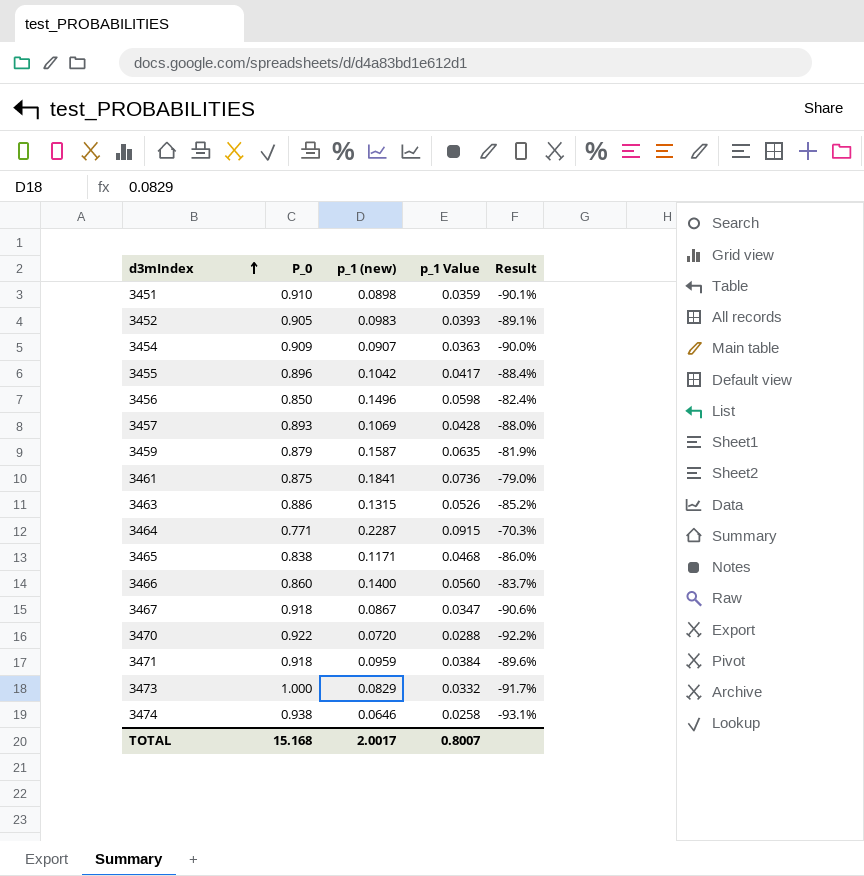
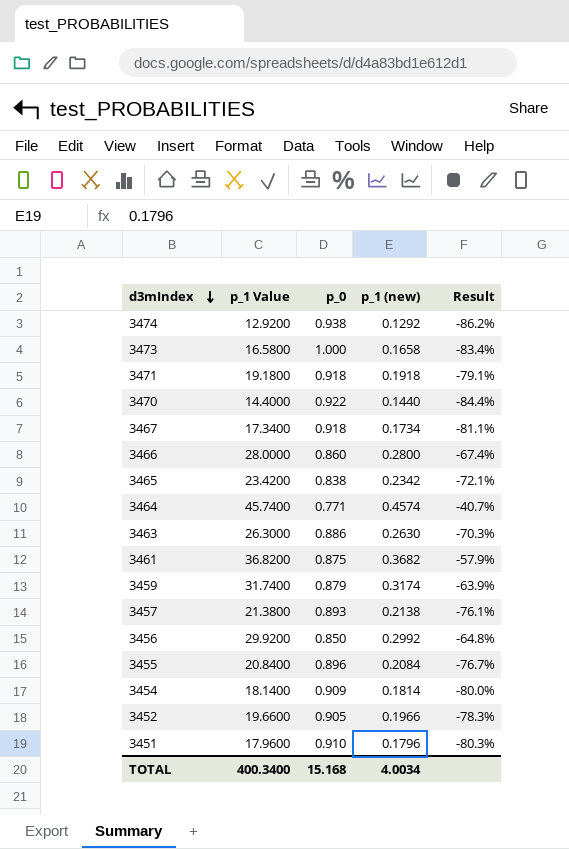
row order: d3mIndex ascending -> d3mIndex descending
column p_1 Value | formula: [p_1 (new)] * 0.4 -> [p_1 (new)] * 100
column p_1 Value | position: 4 -> 2
column name: P_0 -> p_0
3474 | p_1 (new): 0.0646 -> 0.1292
3474 | Result: -93.1% -> -86.2%
3473 | p_1 (new): 0.0829 -> 0.1658
3473 | Result: -91.7% -> -83.4%
3471 | p_1 (new): 0.0959 -> 0.1918
3471 | Result: -89.6% -> -79.1%
3470 | p_1 (new): 0.0720 -> 0.1440
3470 | Result: -92.2% -> -84.4%
3467 | p_1 (new): 0.0867 -> 0.1734
3467 | Result: -90.6% -> -81.1%
3466 | p_1 (new): 0.1400 -> 0.2800
3466 | Result: -83.7% -> -67.4%
3465 | p_1 (new): 0.1171 -> 0.2342
3465 | Result: -86.0% -> -72.1%
3464 | p_1 (new): 0.2287 -> 0.4574
3464 | Result: -70.3% -> -40.7%
3463 | p_1 (new): 0.1315 -> 0.2630
3463 | Result: -85.2% -> -70.3%
3461 | p_1 (new): 0.1841 -> 0.3682
3461 | Result: -79.0% -> -57.9%
3459 | p_1 (new): 0.1587 -> 0.3174
3459 | Result: -81.9% -> -63.9%
3457 | p_1 (new): 0.1069 -> 0.2138
3457 | Result: -88.0% -> -76.1%
3456 | p_1 (new): 0.1496 -> 0.2992
3456 | Result: -82.4% -> -64.8%
3455 | p_1 (new): 0.1042 -> 0.2084
3455 | Result: -88.4% -> -76.7%
3454 | p_1 (new): 0.0907 -> 0.1814
3454 | Result: -90.0% -> -80.0%
3452 | p_1 (new): 0.0983 -> 0.1966
3452 | Result: -89.1% -> -78.3%
3451 | p_1 (new): 0.0898 -> 0.1796
3451 | Result: -90.1% -> -80.3%
TOTAL | p_1 Value: 0.8007 -> 400.3400
TOTAL | p_1 (new): 2.0017 -> 4.0034

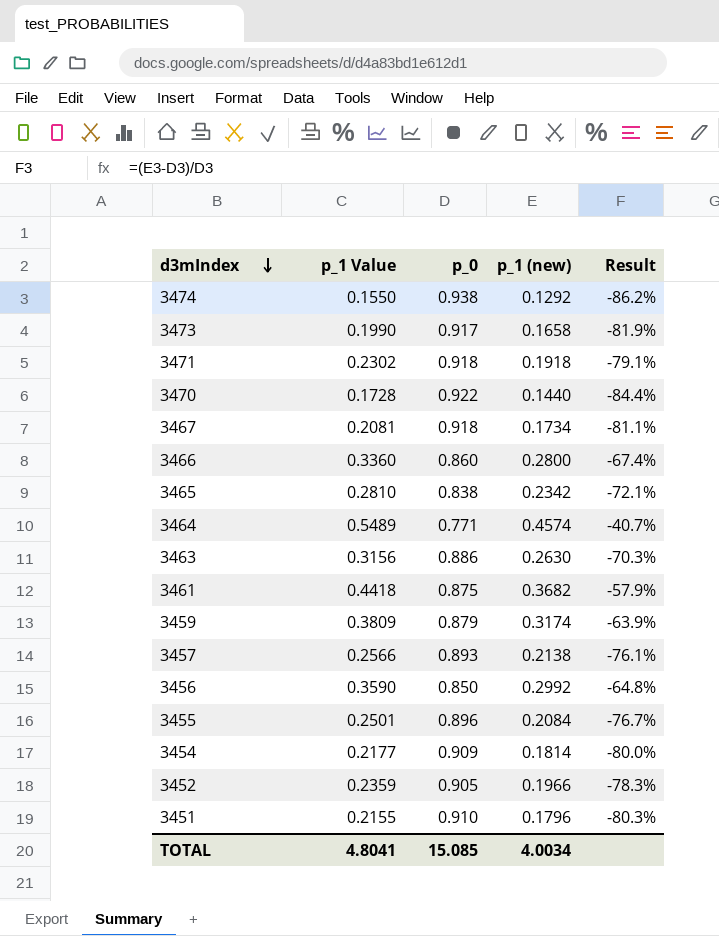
column p_1 Value | formula: [p_1 (new)] * 100 -> [p_1 (new)] * 1.2
3473 | p_0: 1.000 -> 0.917
3473 | Result: -83.4% -> -81.9%
TOTAL | p_1 Value: 400.3400 -> 4.8041
TOTAL | p_0: 15.168 -> 15.085

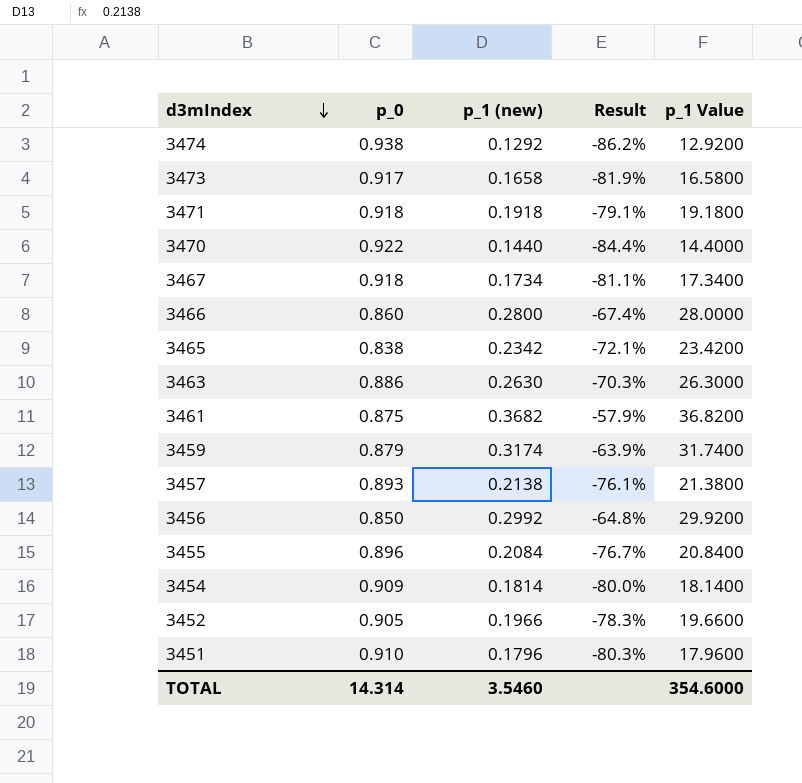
column p_1 Value | formula: [p_1 (new)] * 1.2 -> [p_1 (new)] * 100
column p_1 Value | position: 2 -> 5
row 3464: 0.5489 | 0.771 | 0.4574 | -40.7% -> none
TOTAL | p_0: 15.085 -> 14.314
TOTAL | p_1 (new): 4.0034 -> 3.5460
TOTAL | p_1 Value: 4.8041 -> 354.6000

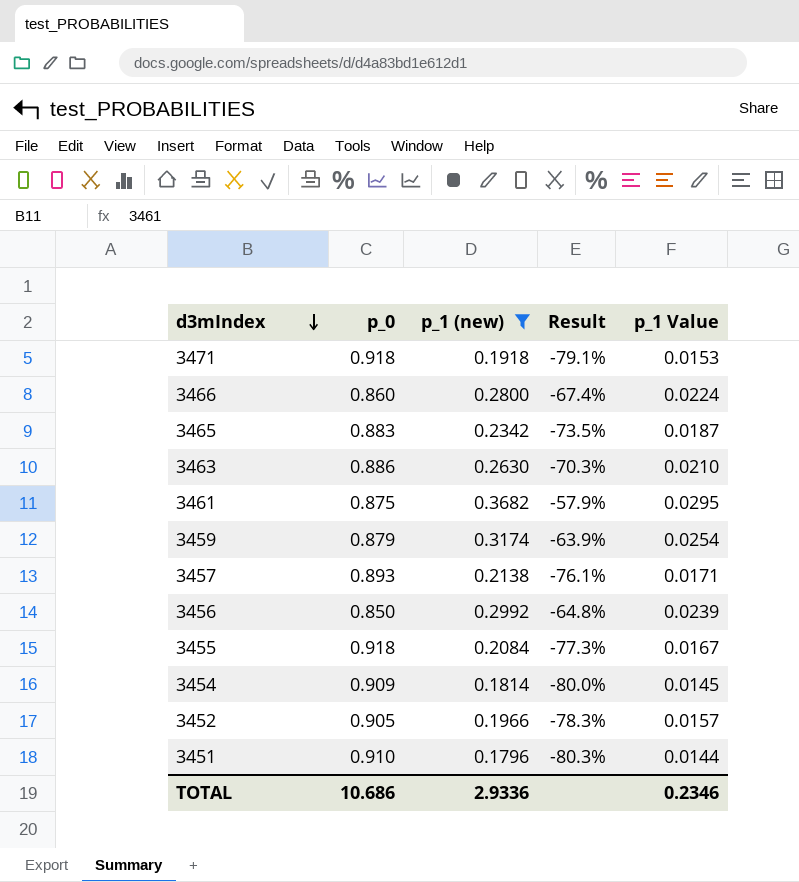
filter: none -> p_1 (new) >= 0.1796
column p_1 Value | formula: [p_1 (new)] * 100 -> [p_1 (new)] * 0.08
3465 | p_0: 0.838 -> 0.883
3465 | Result: -72.1% -> -73.5%
3455 | p_0: 0.896 -> 0.918
3455 | Result: -76.7% -> -77.3%
TOTAL | p_0: 14.314 -> 10.686
TOTAL | p_1 (new): 3.5460 -> 2.9336
TOTAL | p_1 Value: 354.6000 -> 0.2346

